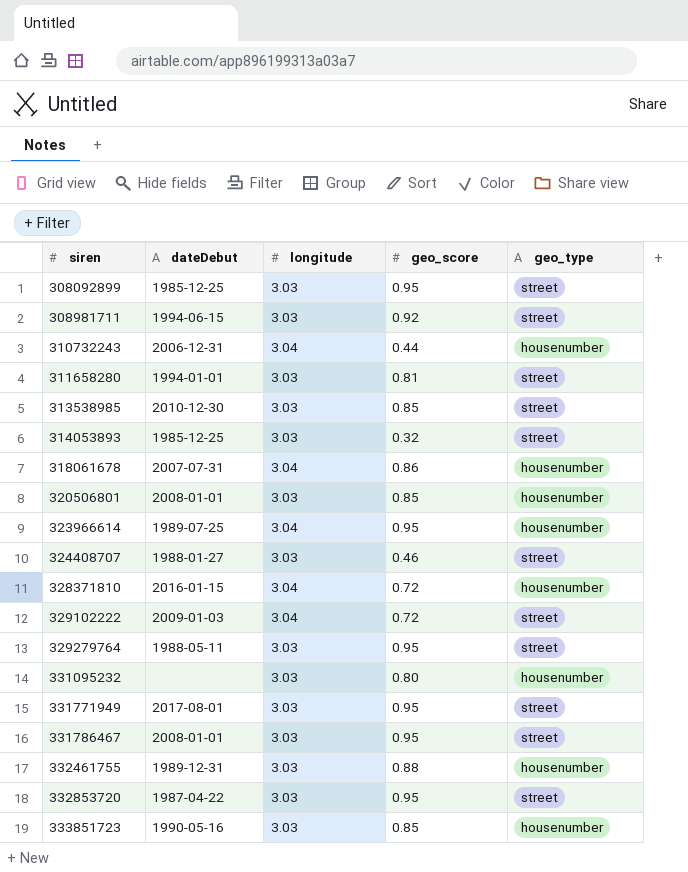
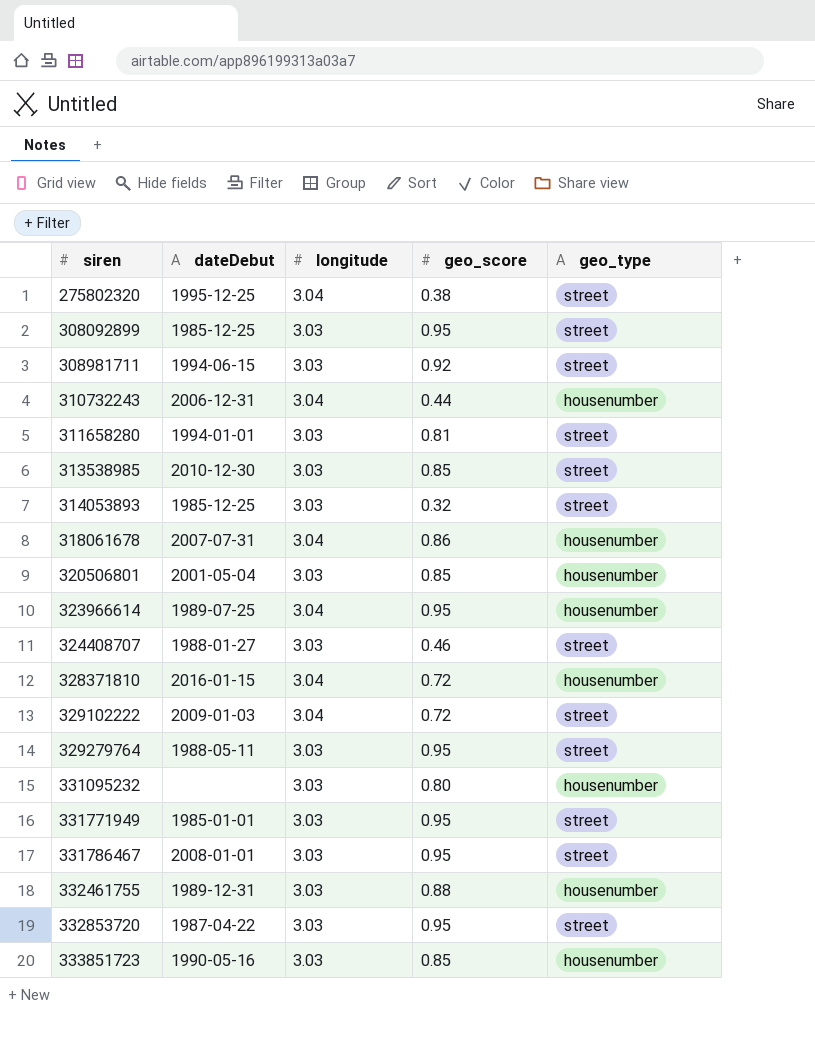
row 275802320: none -> 1995-12-25 | 3.04 | 0.38 | street
320506801 | dateDebut: 2008-01-01 -> 2001-05-04
331771949 | dateDebut: 2017-08-01 -> 1985-01-01

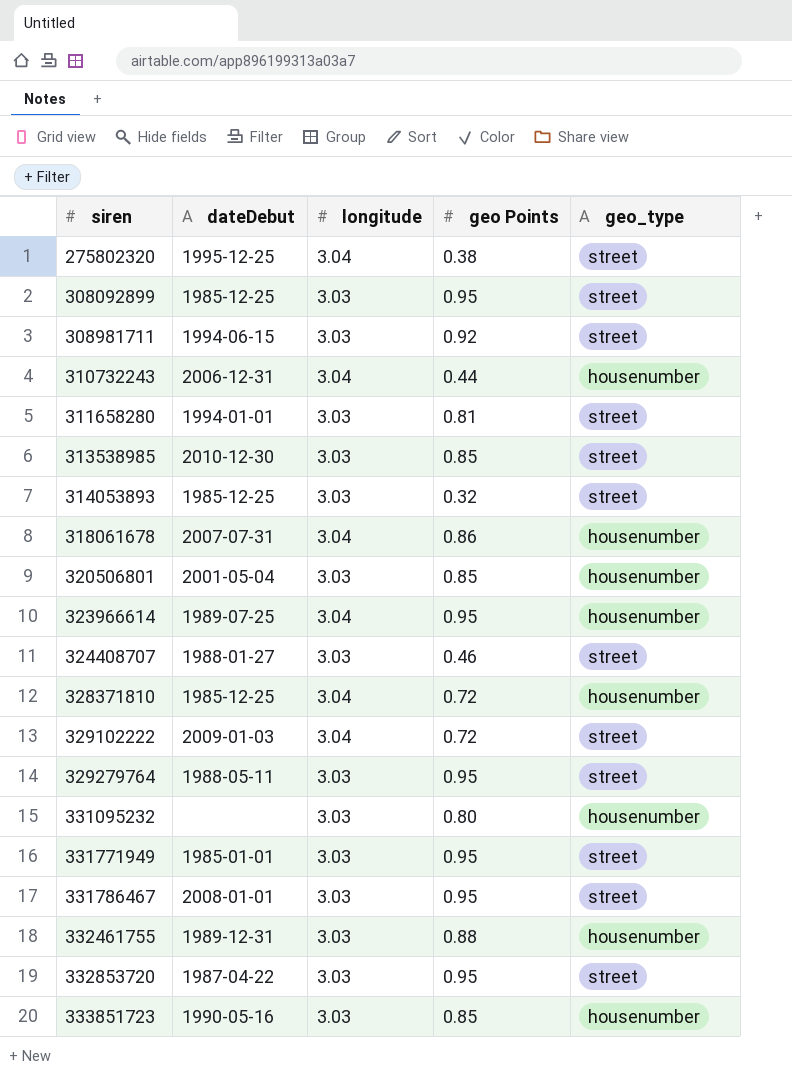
column name: geo_score -> geo Points
328371810 | dateDebut: 2016-01-15 -> 1985-12-25

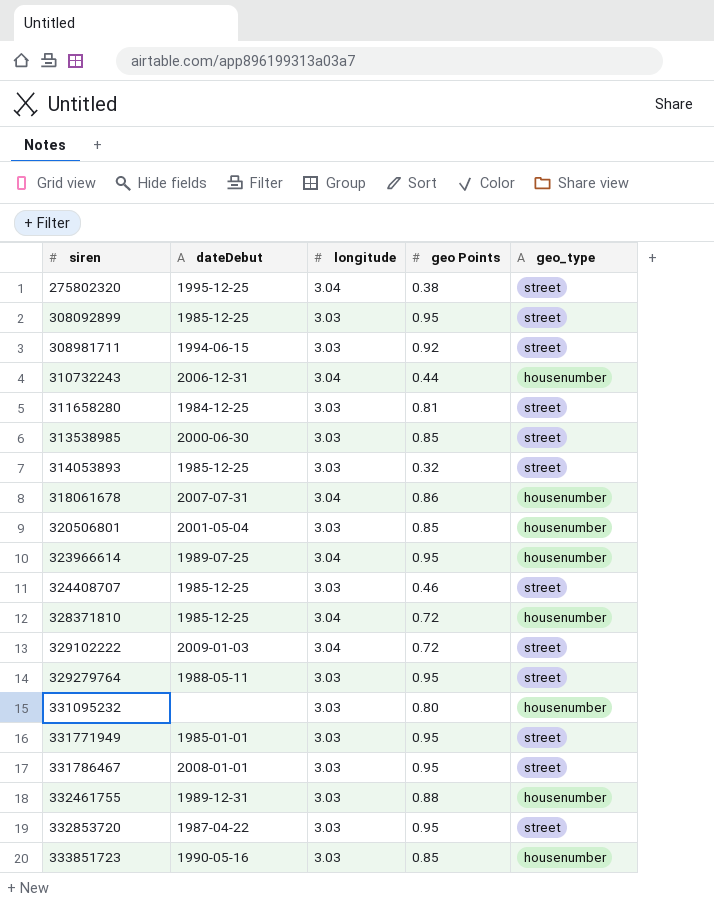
311658280 | dateDebut: 1994-01-01 -> 1984-12-25
313538985 | dateDebut: 2010-12-30 -> 2000-06-30
324408707 | dateDebut: 1988-01-27 -> 1985-12-25

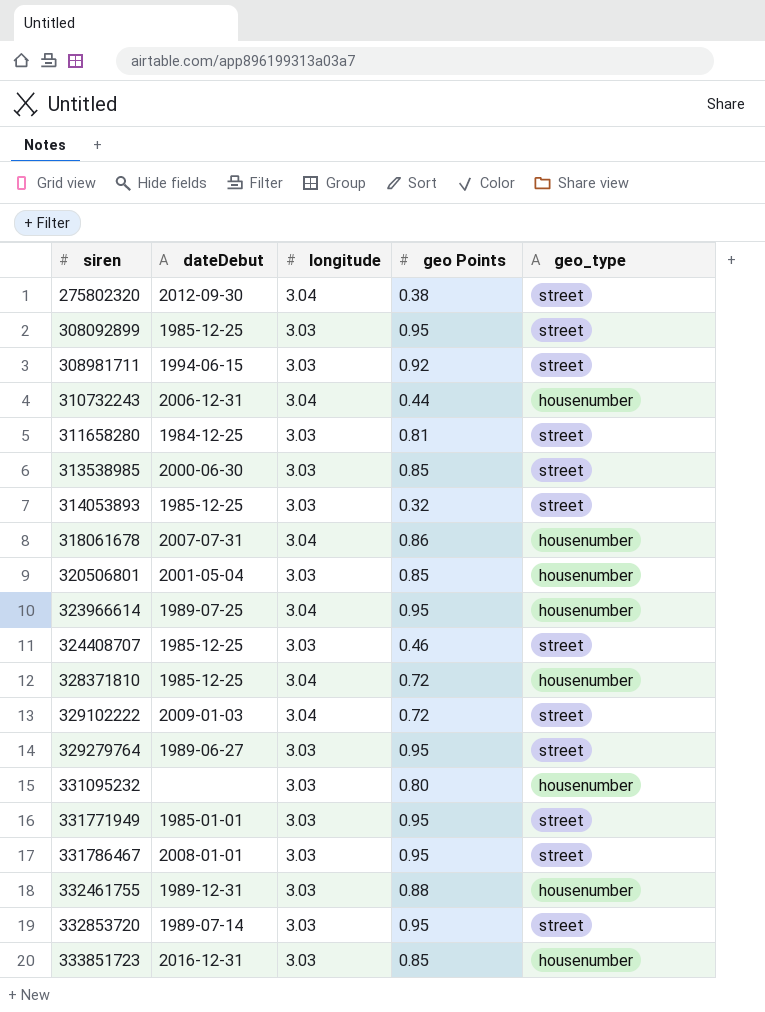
275802320 | dateDebut: 1995-12-25 -> 2012-09-30
329279764 | dateDebut: 1988-05-11 -> 1989-06-27
332853720 | dateDebut: 1987-04-22 -> 1989-07-14
333851723 | dateDebut: 1990-05-16 -> 2016-12-31

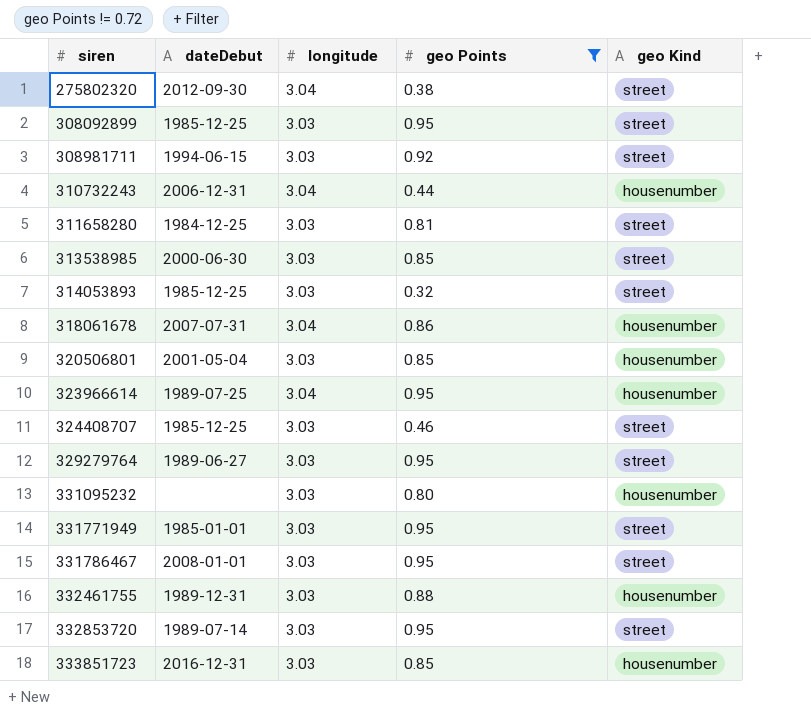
filter: none -> geo Points != 0.72
column name: geo_type -> geo Kind

